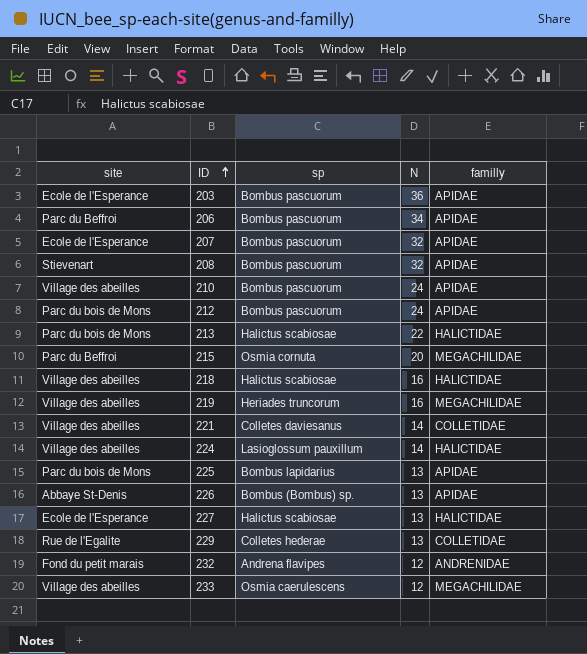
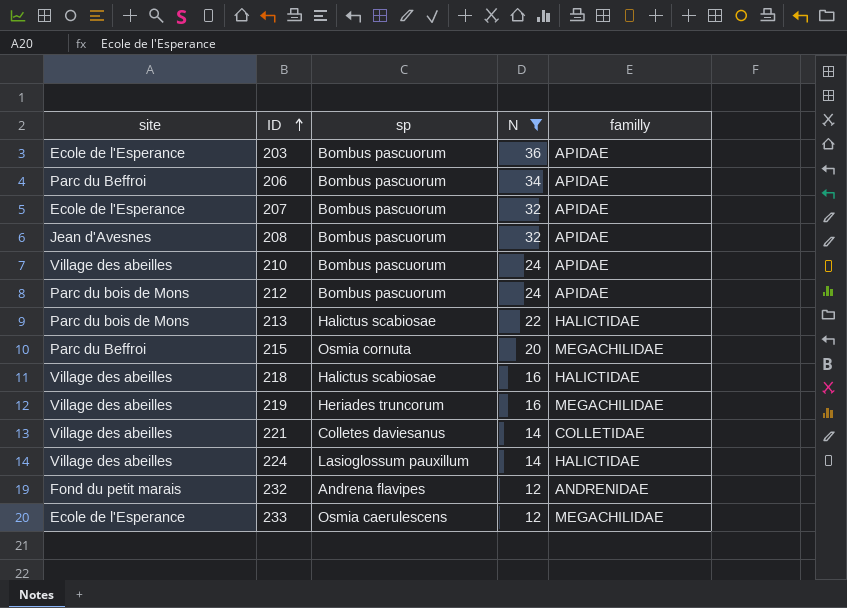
filter: none -> N != 13
208 | site: Stievenart -> Jean d'Avesnes
233 | site: Village des abeilles -> Ecole de l'Esperance

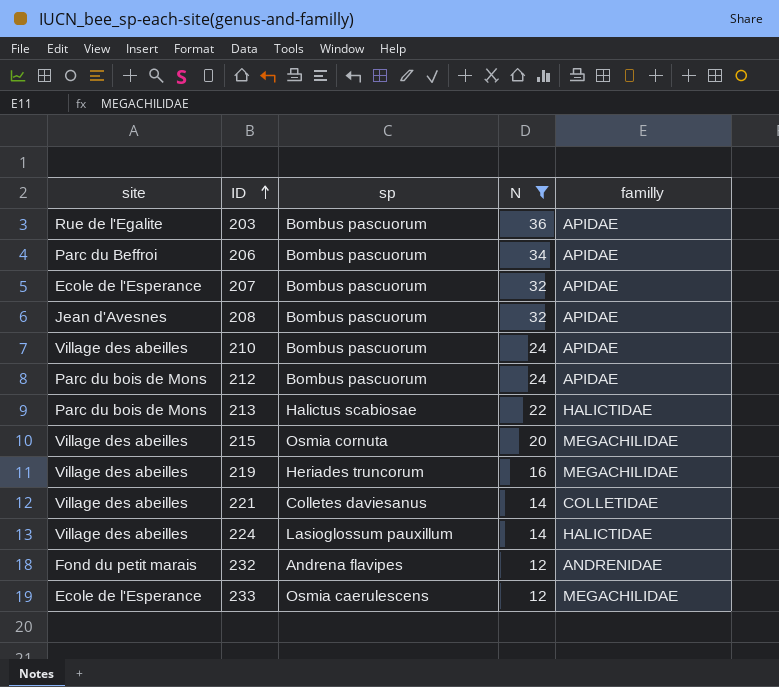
row 218: Village des abeilles | Halictus scabiosae | 16 | HALICTIDAE -> none
203 | site: Ecole de l'Esperance -> Rue de l'Egalite
215 | site: Parc du Beffroi -> Village des abeilles

